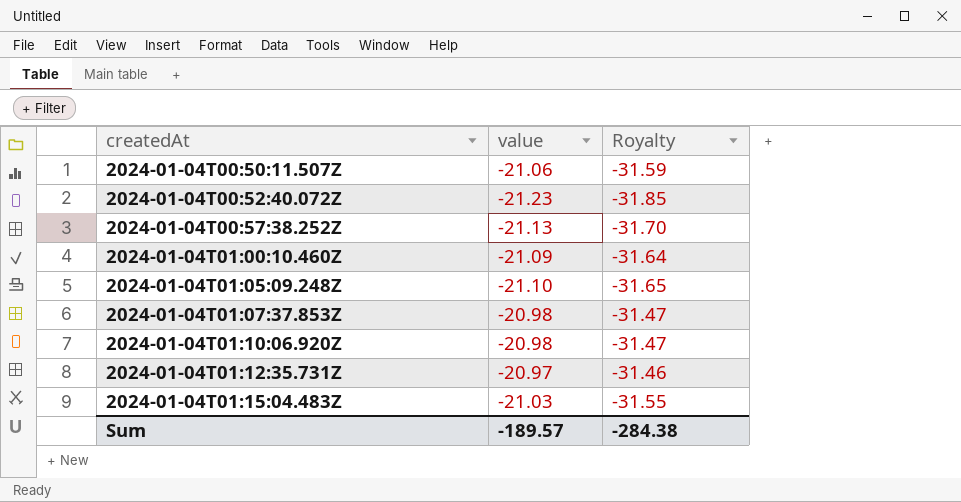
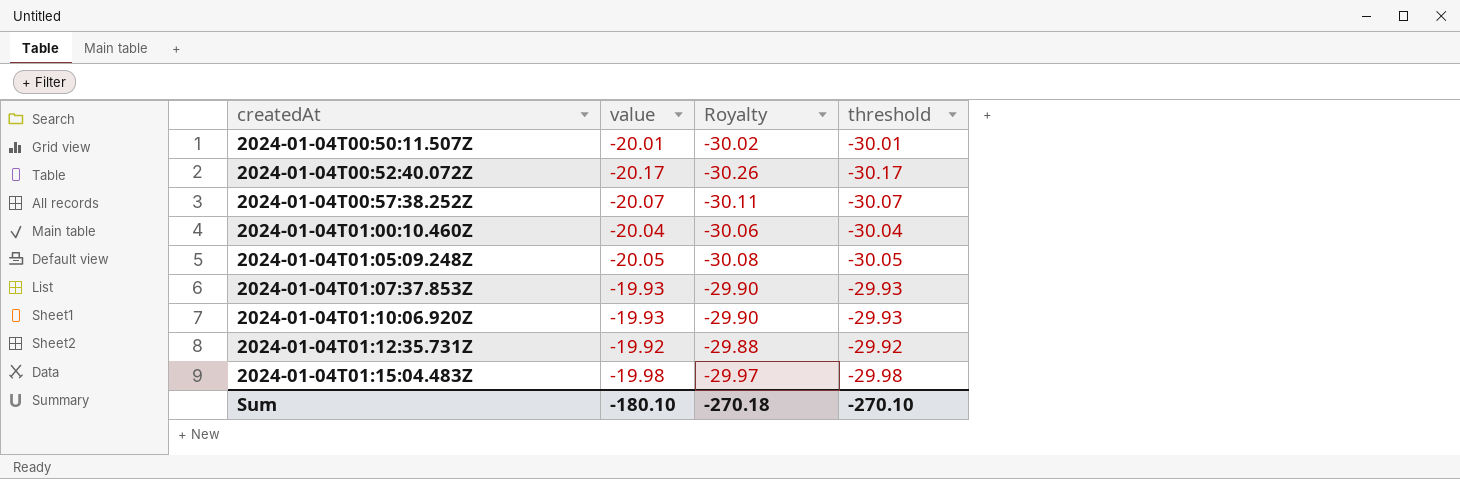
column threshold | formula: none -> [value] - 10
2024-01-04T00:50:11.507Z | value: -21.06 -> -20.01
2024-01-04T00:50:11.507Z | Royalty: -31.59 -> -30.02
2024-01-04T00:52:40.072Z | value: -21.23 -> -20.17
2024-01-04T00:52:40.072Z | Royalty: -31.85 -> -30.26
2024-01-04T00:57:38.252Z | value: -21.13 -> -20.07
2024-01-04T00:57:38.252Z | Royalty: -31.70 -> -30.11
2024-01-04T01:00:10.460Z | value: -21.09 -> -20.04
2024-01-04T01:00:10.460Z | Royalty: -31.64 -> -30.06
2024-01-04T01:05:09.248Z | value: -21.10 -> -20.05
2024-01-04T01:05:09.248Z | Royalty: -31.65 -> -30.08
2024-01-04T01:07:37.853Z | value: -20.98 -> -19.93
2024-01-04T01:07:37.853Z | Royalty: -31.47 -> -29.90
2024-01-04T01:10:06.920Z | value: -20.98 -> -19.93
2024-01-04T01:10:06.920Z | Royalty: -31.47 -> -29.90
2024-01-04T01:12:35.731Z | value: -20.97 -> -19.92
2024-01-04T01:12:35.731Z | Royalty: -31.46 -> -29.88
2024-01-04T01:15:04.483Z | value: -21.03 -> -19.98
2024-01-04T01:15:04.483Z | Royalty: -31.55 -> -29.97
Sum | value: -189.57 -> -180.10
Sum | Royalty: -284.38 -> -270.18

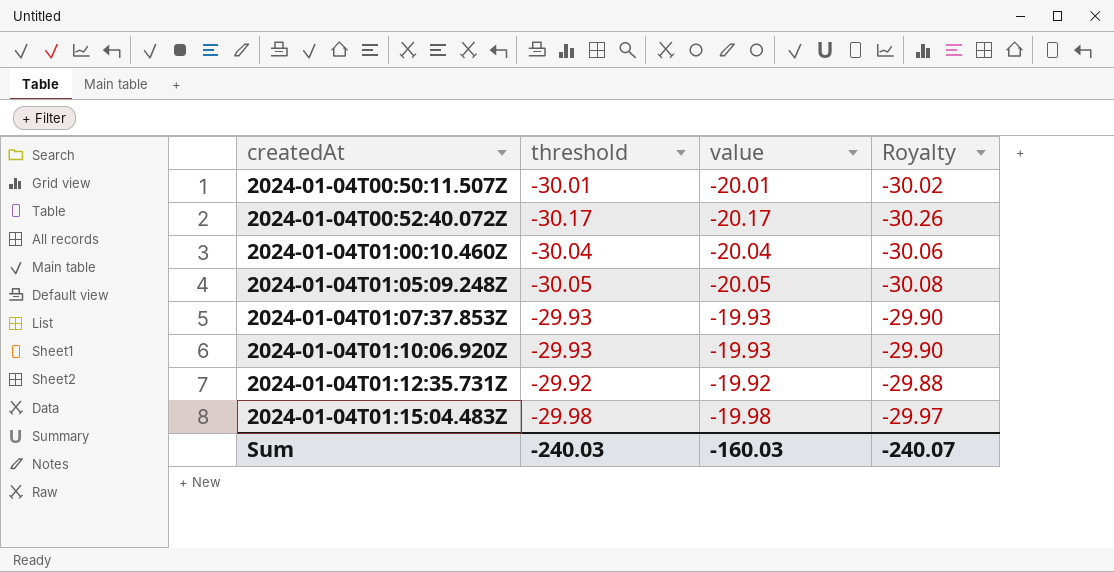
column threshold | position: 4 -> 2
row 2024-01-04T00:57:38.252Z: -20.07 | -30.11 | -30.07 -> none
Sum | threshold: -270.10 -> -240.03
Sum | value: -180.10 -> -160.03
Sum | Royalty: -270.18 -> -240.07

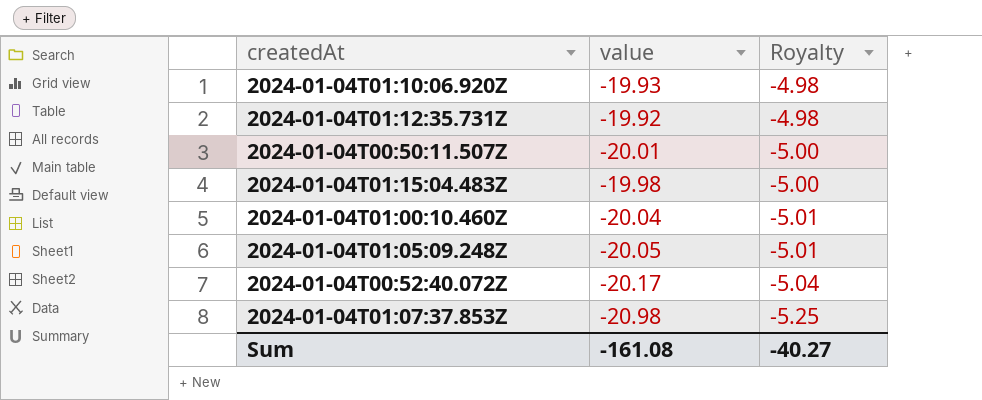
row order: createdAt ascending -> Royalty descending
column threshold | formula: [value] - 10 -> none
column Royalty | formula: [value] * 1.5 -> [value] * 0.25
2024-01-04T01:07:37.853Z | value: -19.93 -> -20.98
Sum | value: -160.03 -> -161.08
Sum | Royalty: -240.07 -> -40.27

